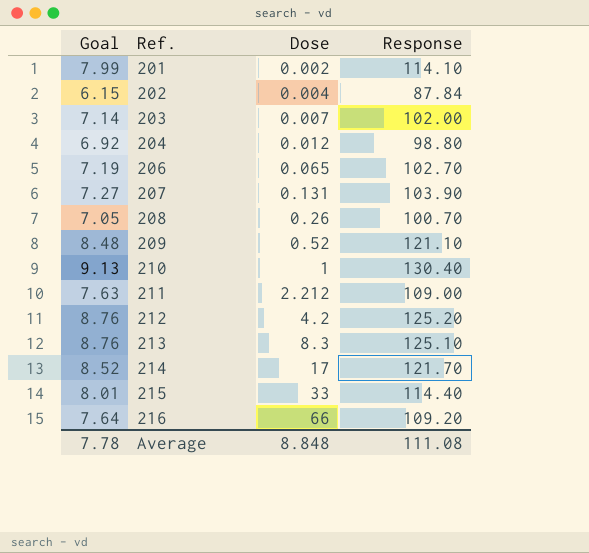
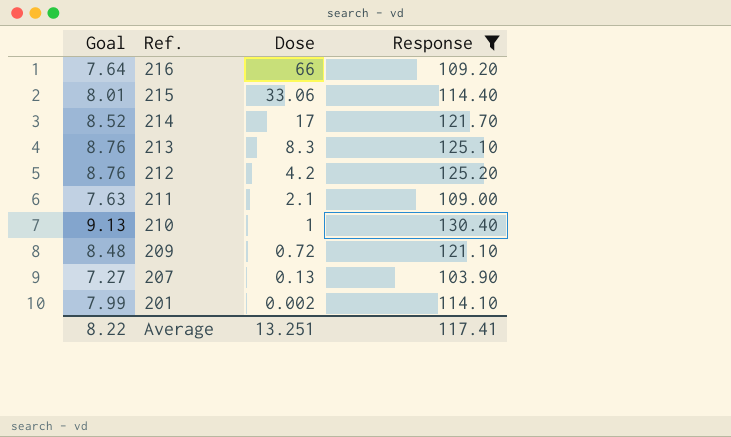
filter: none -> Response >= 103.90
row order: Ref. ascending -> Ref. descending
215 | Dose: 33 -> 33.06
211 | Dose: 2.212 -> 2.1
209 | Dose: 0.52 -> 0.72
207 | Dose: 0.131 -> 0.13
Average | Goal: 7.78 -> 8.22
Average | Dose: 8.848 -> 13.251
Average | Response: 111.08 -> 117.41

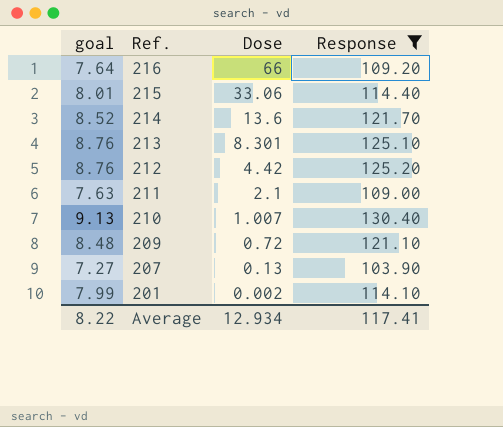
column name: Goal -> goal
214 | Dose: 17 -> 13.6
213 | Dose: 8.3 -> 8.301
212 | Dose: 4.2 -> 4.42
210 | Dose: 1 -> 1.007
Average | Dose: 13.251 -> 12.934

